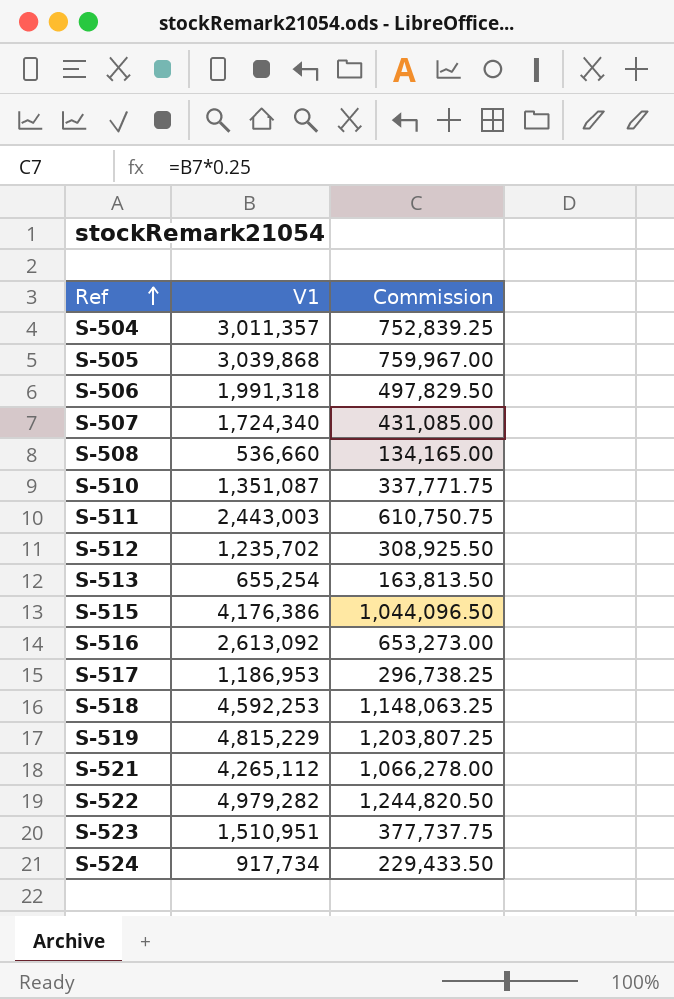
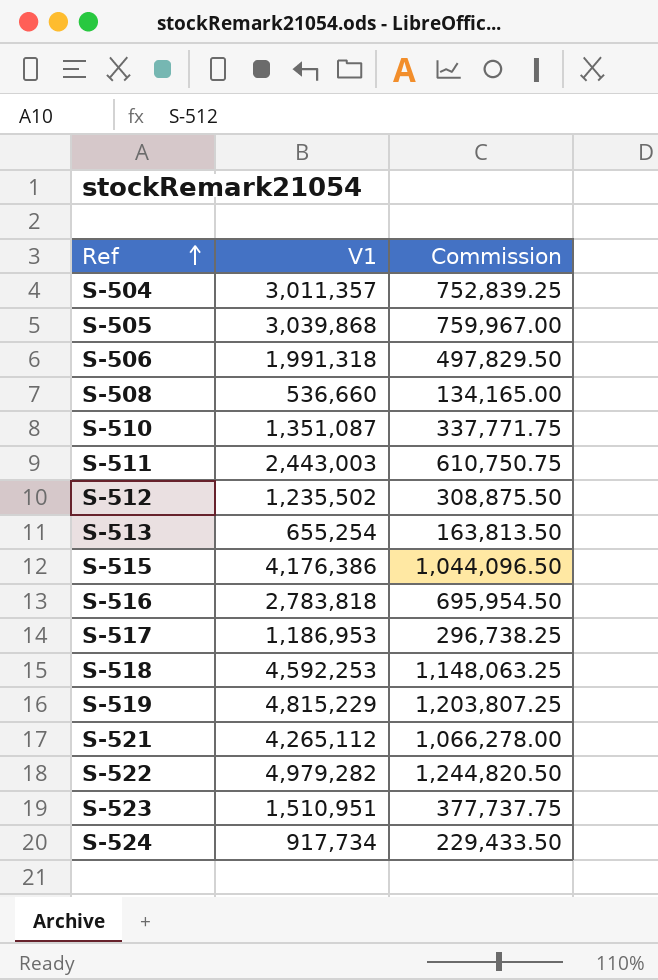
row S-507: 1,724,340 | 431,085.00 -> none
S-512 | V1: 1,235,702 -> 1,235,502
S-512 | Commission: 308,925.50 -> 308,875.50
S-516 | V1: 2,613,092 -> 2,783,818
S-516 | Commission: 653,273.00 -> 695,954.50

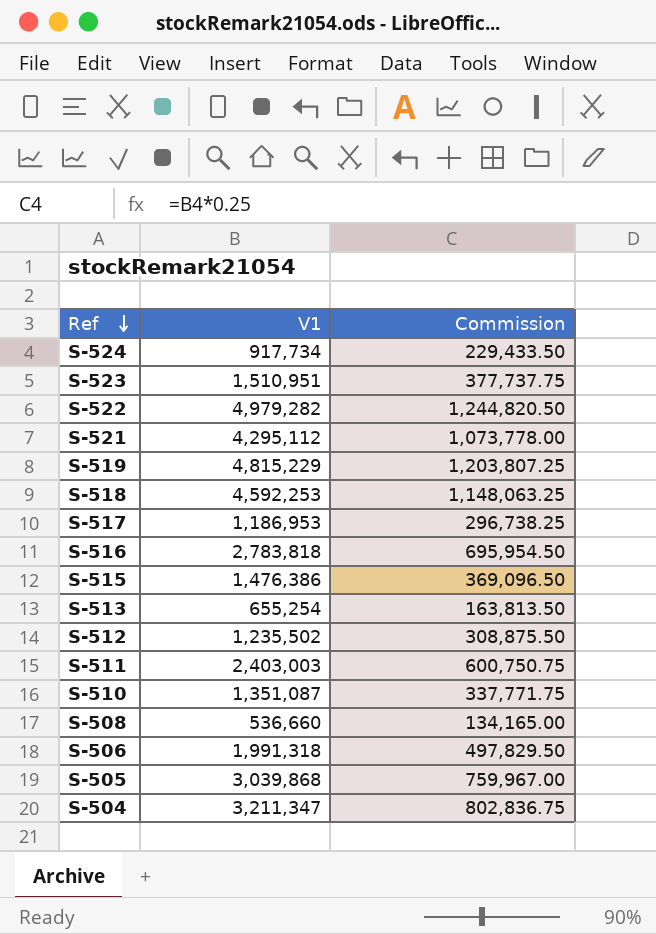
row order: Ref ascending -> Ref descending
S-521 | V1: 4,265,112 -> 4,295,112
S-521 | Commission: 1,066,278.00 -> 1,073,778.00
S-515 | V1: 4,176,386 -> 1,476,386
S-515 | Commission: 1,044,096.50 -> 369,096.50
S-511 | V1: 2,443,003 -> 2,403,003
S-511 | Commission: 610,750.75 -> 600,750.75
S-504 | V1: 3,011,357 -> 3,211,347
S-504 | Commission: 752,839.25 -> 802,836.75

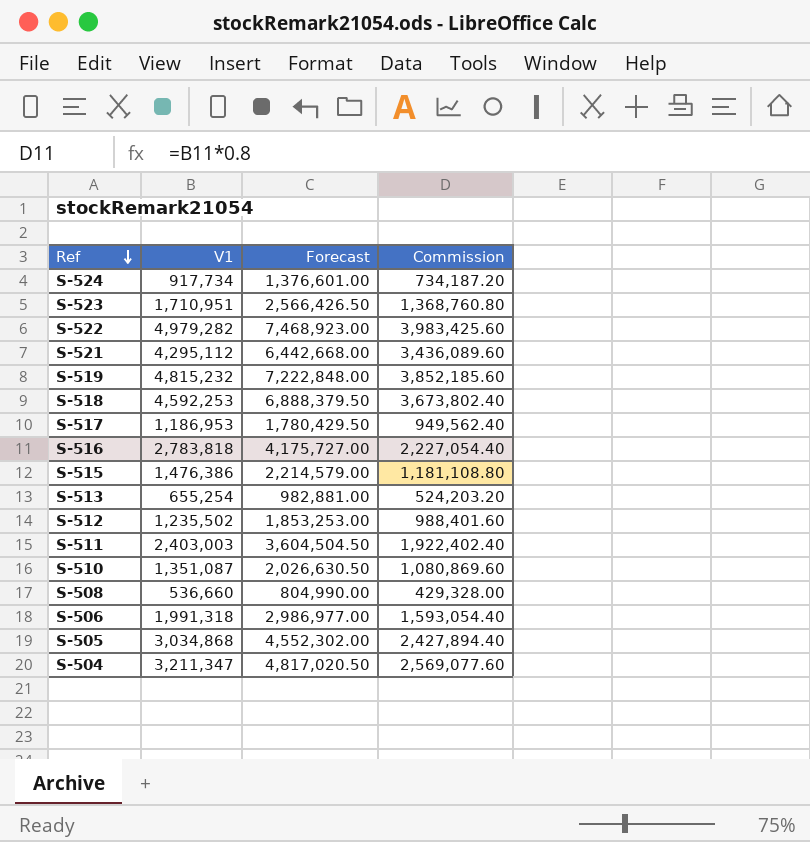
column Forecast | formula: none -> [V1] * 1.5
column Commission | formula: [V1] * 0.25 -> [V1] * 0.8
S-523 | V1: 1,510,951 -> 1,710,951
S-519 | V1: 4,815,229 -> 4,815,232
S-505 | V1: 3,039,868 -> 3,034,868

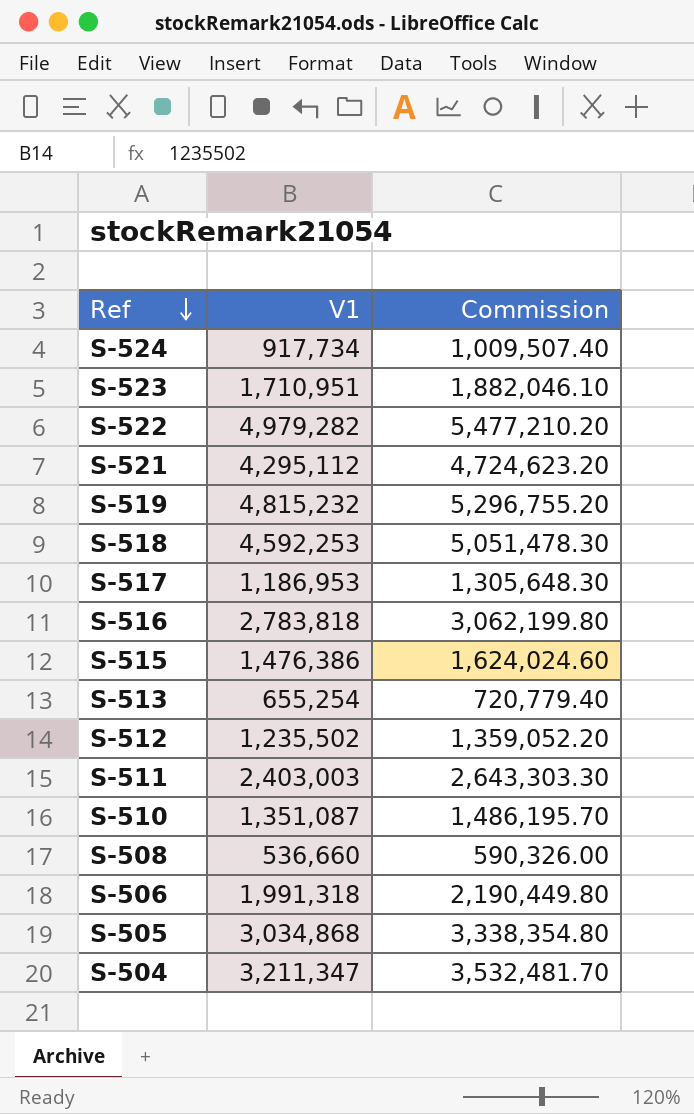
column Forecast | formula: [V1] * 1.5 -> none
column Commission | formula: [V1] * 0.8 -> [V1] * 1.1

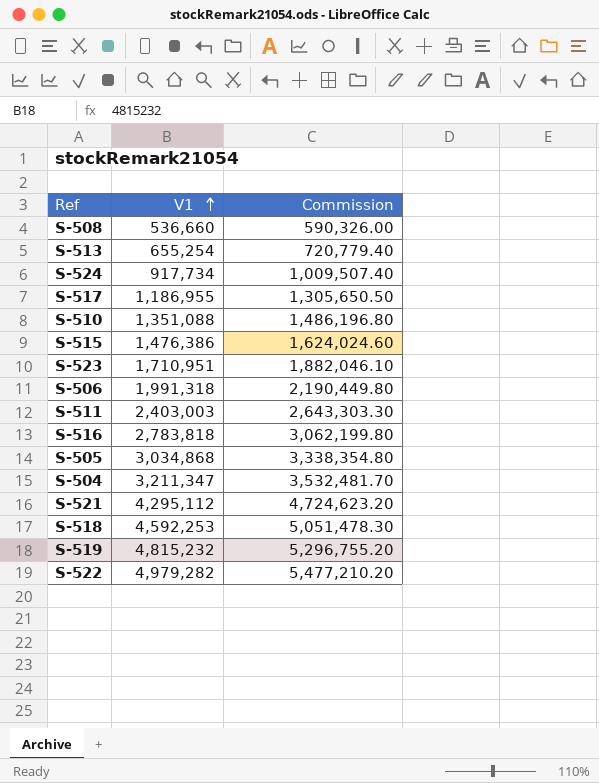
row order: Ref descending -> V1 ascending
row S-512: 1,235,502 | 1,359,052.20 -> none
S-517 | V1: 1,186,953 -> 1,186,955
S-517 | Commission: 1,305,648.30 -> 1,305,650.50
S-510 | V1: 1,351,087 -> 1,351,088
S-510 | Commission: 1,486,195.70 -> 1,486,196.80

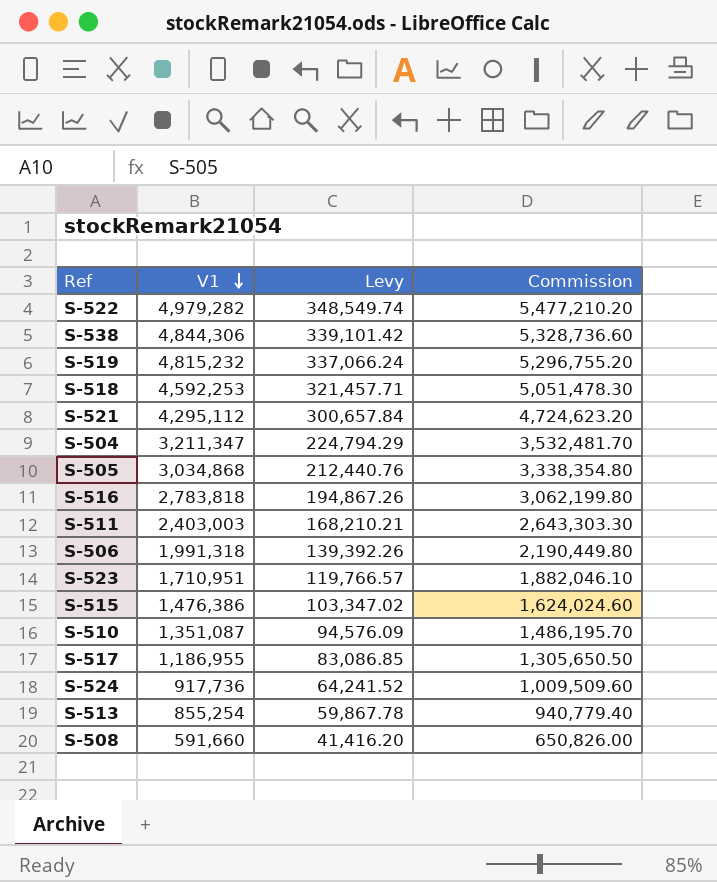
row order: V1 ascending -> V1 descending
column Levy | formula: none -> [V1] * 0.07
row S-538: none -> 4,844,306 | 339,101.42 | 5,328,736.60
S-510 | V1: 1,351,088 -> 1,351,087
S-510 | Commission: 1,486,196.80 -> 1,486,195.70
S-524 | V1: 917,734 -> 917,736
S-524 | Commission: 1,009,507.40 -> 1,009,509.60
S-513 | V1: 655,254 -> 855,254
S-513 | Commission: 720,779.40 -> 940,779.40
S-508 | V1: 536,660 -> 591,660
S-508 | Commission: 590,326.00 -> 650,826.00

